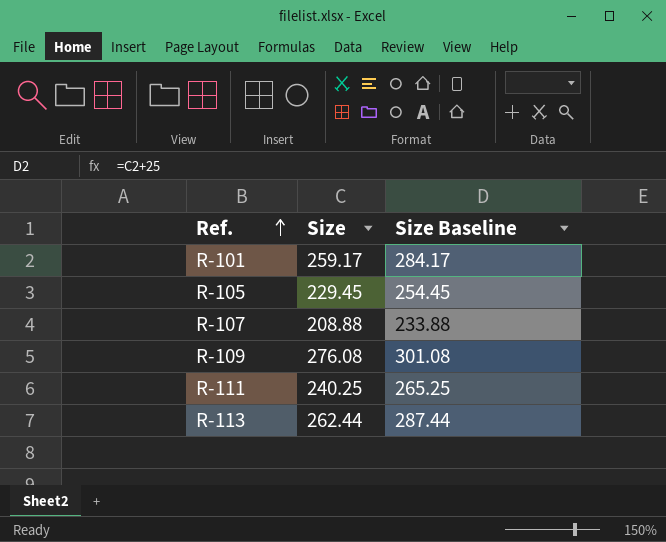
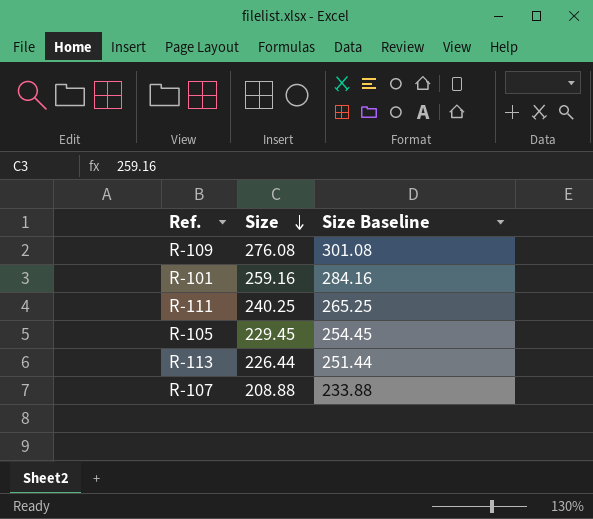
row order: Ref. ascending -> Size descending
R-101 | Size: 259.17 -> 259.16
R-101 | Size Baseline: 284.17 -> 284.16
R-113 | Size: 262.44 -> 226.44
R-113 | Size Baseline: 287.44 -> 251.44

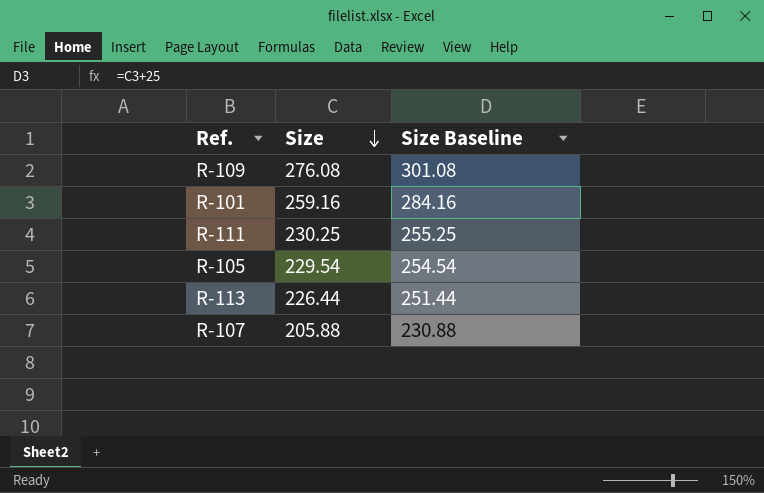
R-111 | Size: 240.25 -> 230.25
R-111 | Size Baseline: 265.25 -> 255.25
R-105 | Size: 229.45 -> 229.54
R-105 | Size Baseline: 254.45 -> 254.54
R-107 | Size: 208.88 -> 205.88
R-107 | Size Baseline: 233.88 -> 230.88

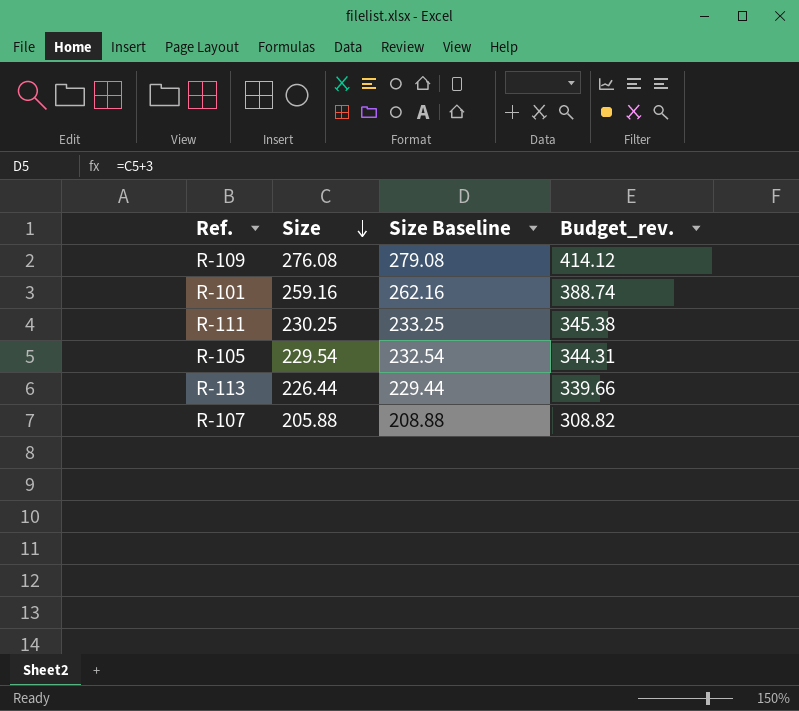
column Size Baseline | formula: [Size] + 25 -> [Size] + 3
column Budget_rev. | formula: none -> [Size] * 1.5

